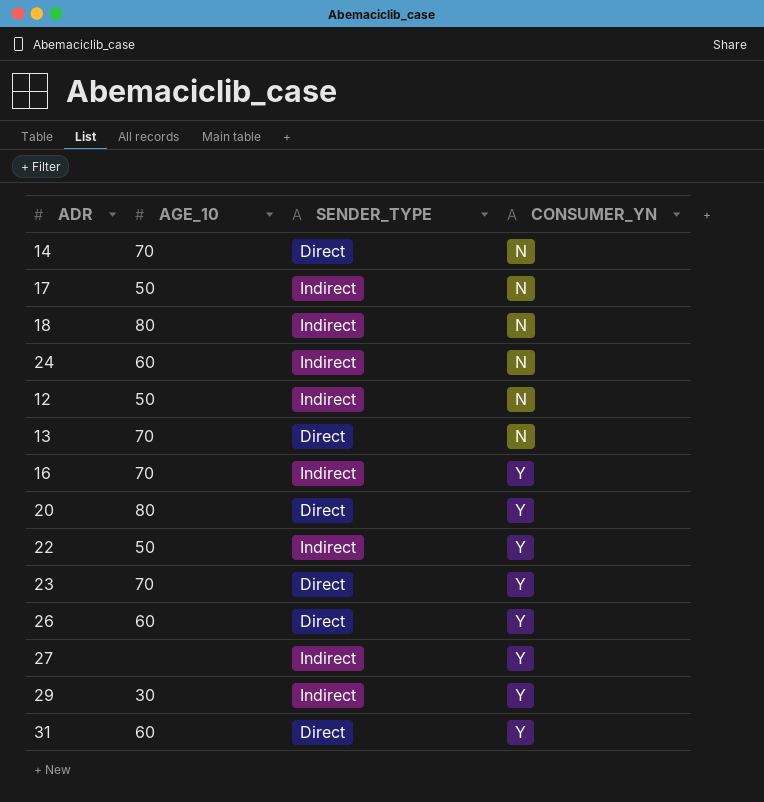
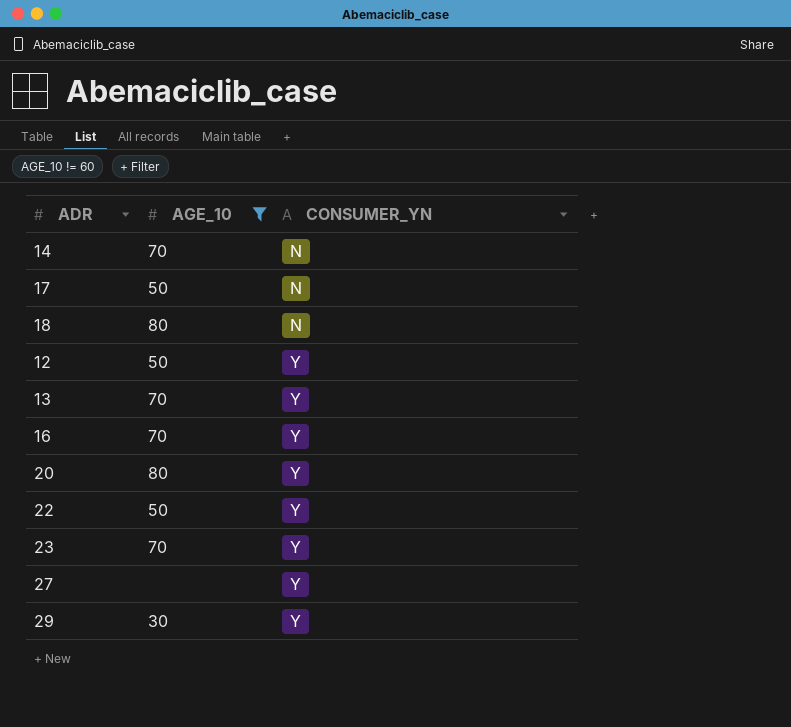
filter: none -> AGE_10 != 60
column SENDER_TYPE | position: 3 -> none
12 | CONSUMER_YN: N -> Y
13 | CONSUMER_YN: N -> Y

